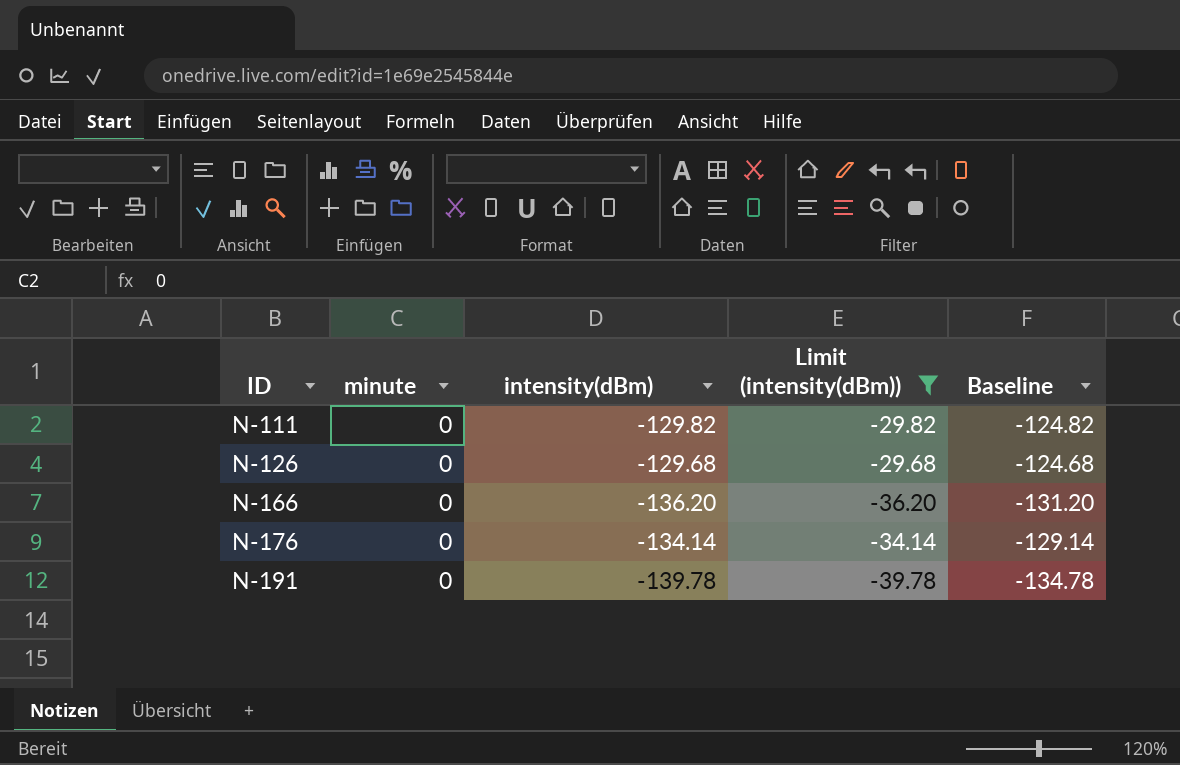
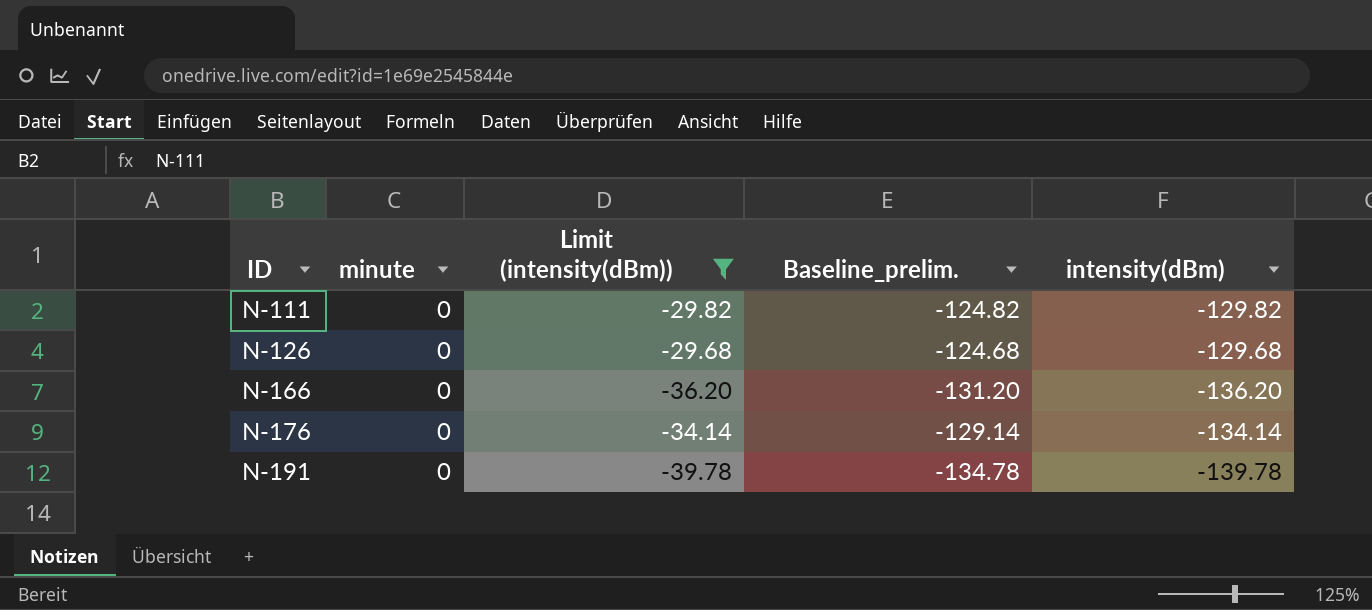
column name: Baseline -> Baseline_prelim.
column intensity(dBm) | position: 3 -> 5

